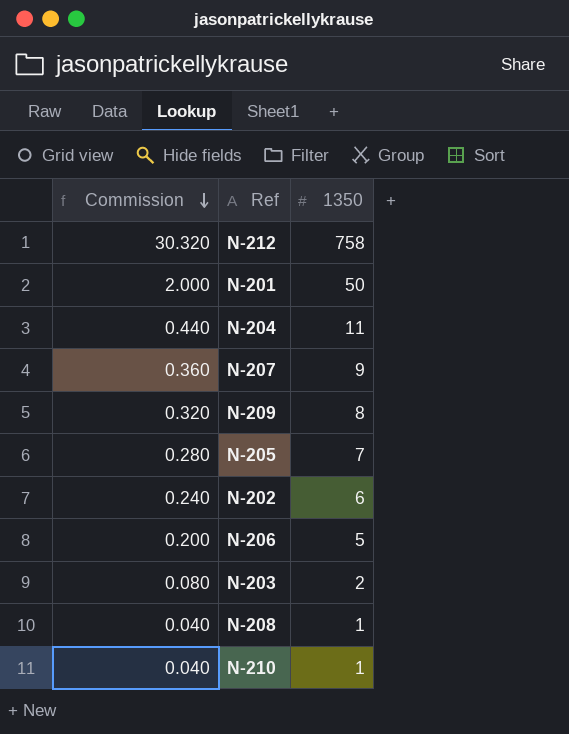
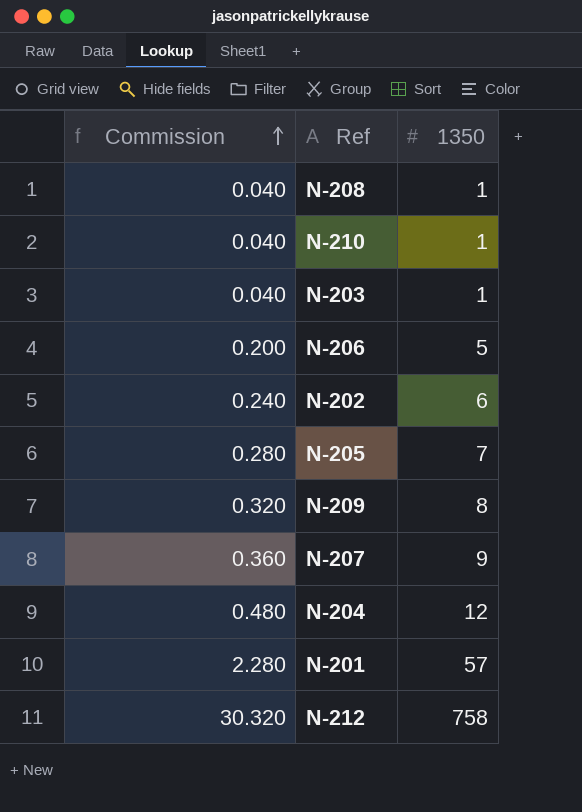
row order: Commission descending -> Commission ascending
N-203 | Commission: 0.080 -> 0.040
N-203 | 1350: 2 -> 1
N-204 | Commission: 0.440 -> 0.480
N-204 | 1350: 11 -> 12
N-201 | Commission: 2.000 -> 2.280
N-201 | 1350: 50 -> 57

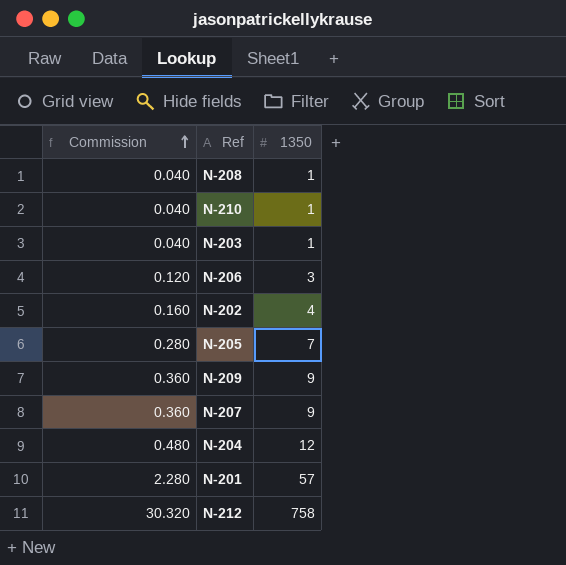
N-206 | Commission: 0.200 -> 0.120
N-206 | 1350: 5 -> 3
N-202 | Commission: 0.240 -> 0.160
N-202 | 1350: 6 -> 4
N-209 | Commission: 0.320 -> 0.360
N-209 | 1350: 8 -> 9

